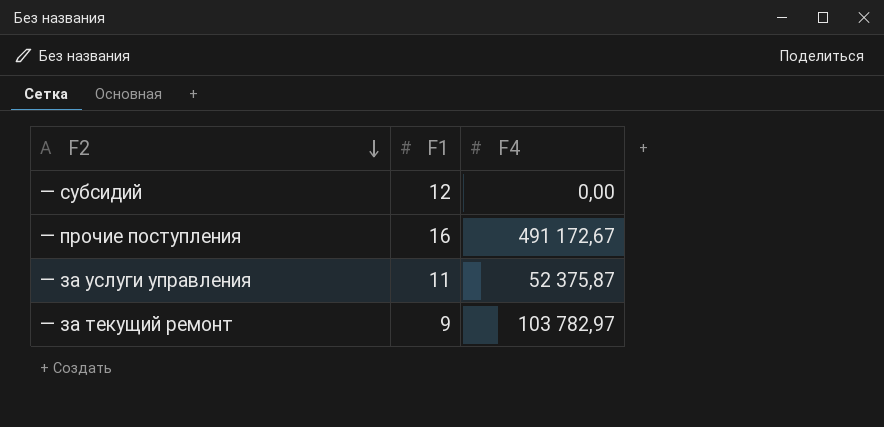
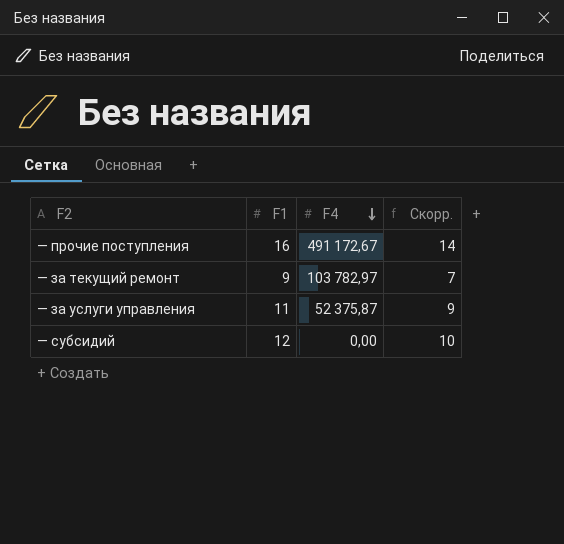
row order: F2 descending -> F4 descending
column Скорр. | formula: none -> [F1] - 2

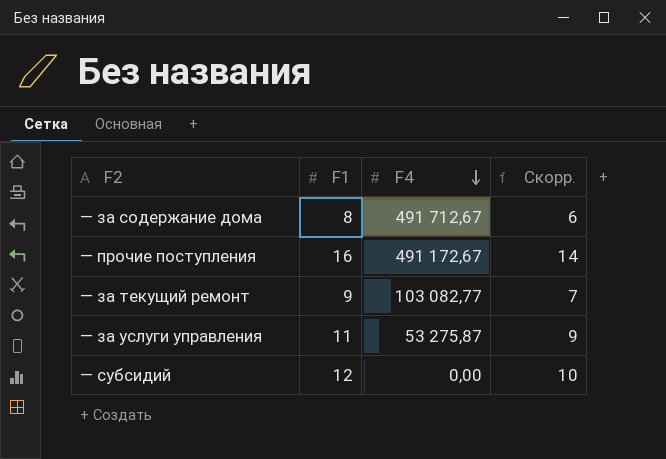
row — за содержание дома: none -> 8 | 491 712,67 | 6
— за текущий ремонт | F4: 103 782,97 -> 103 082,77
— за услуги управления | F4: 52 375,87 -> 53 275,87

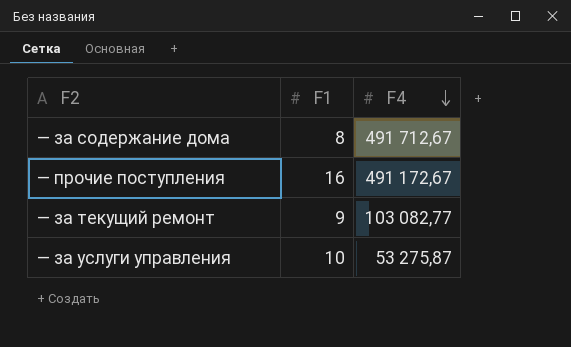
column Скорр. | formula: [F1] - 2 -> none
row — субсидий: 12 | 0,00 | 10 -> none
— за услуги управления | F1: 11 -> 10

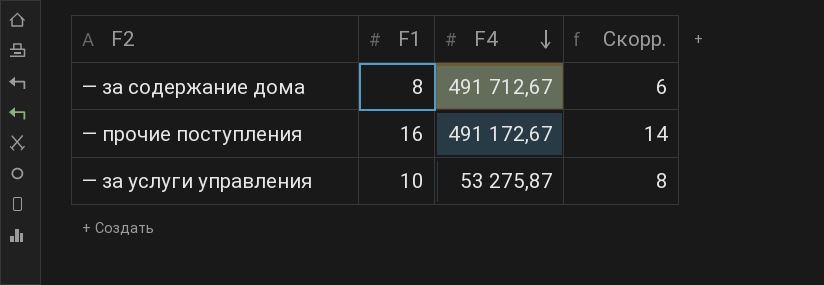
column Скорр. | formula: none -> [F1] - 2
row — за текущий ремонт: 9 | 103 082,77 -> none

